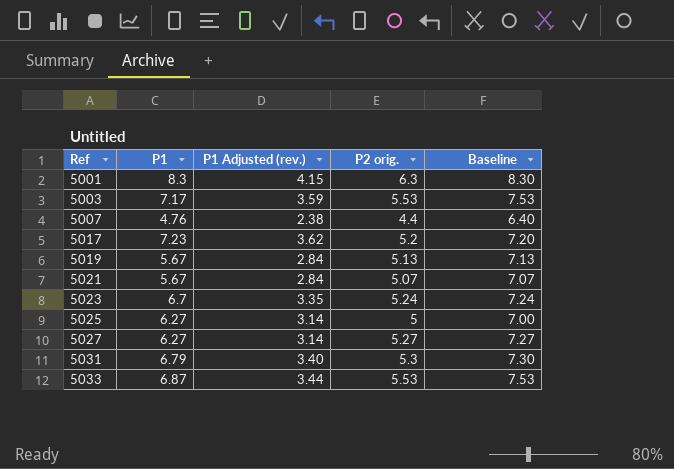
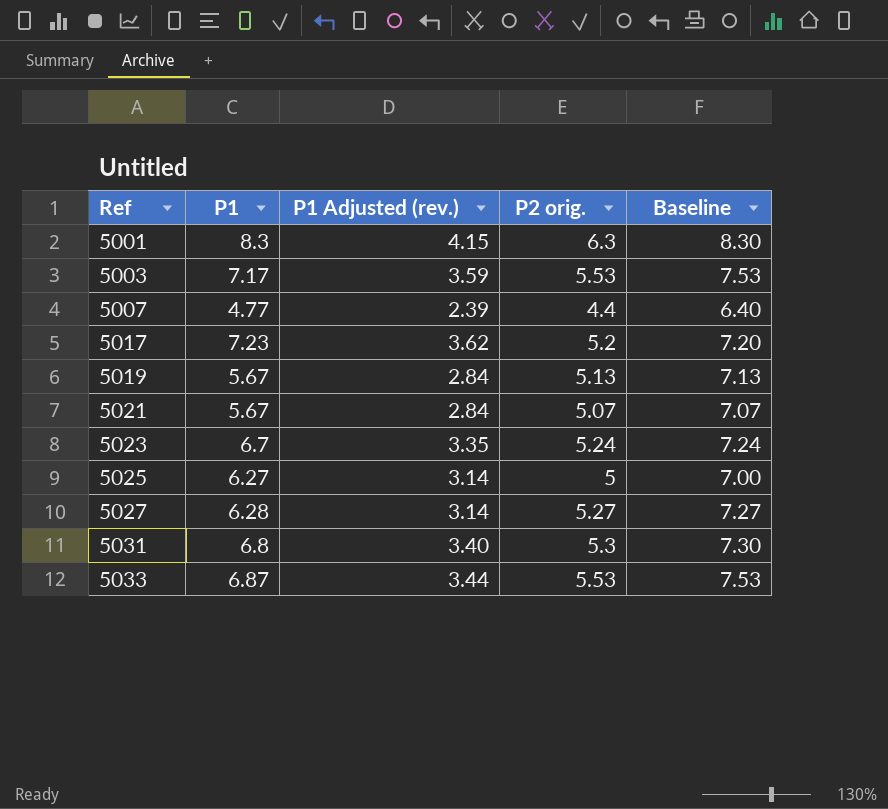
5007 | P1: 4.76 -> 4.77
5007 | P1 Adjusted (rev.): 2.38 -> 2.39
5027 | P1: 6.27 -> 6.28
5031 | P1: 6.79 -> 6.8

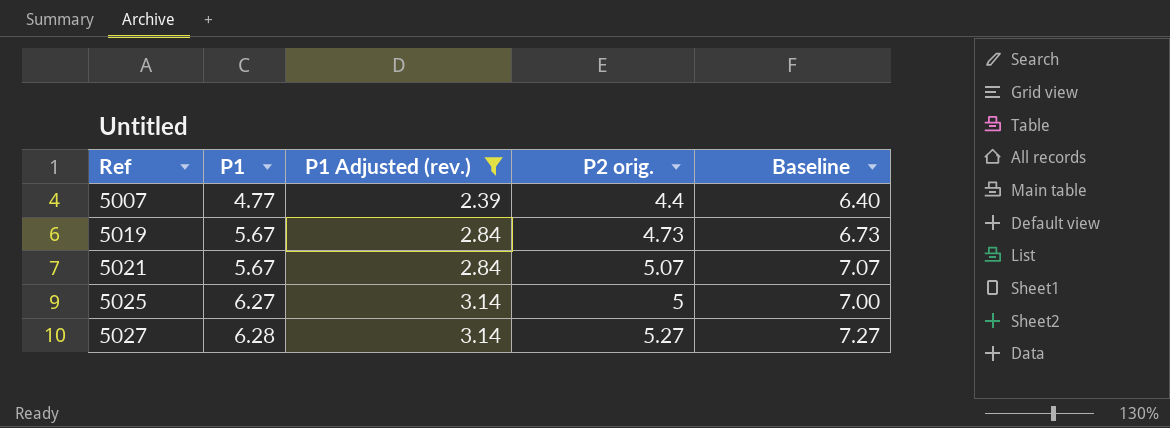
filter: none -> P1 Adjusted (rev.) <= 3.14
5019 | P2 orig.: 5.13 -> 4.73
5019 | Baseline: 7.13 -> 6.73

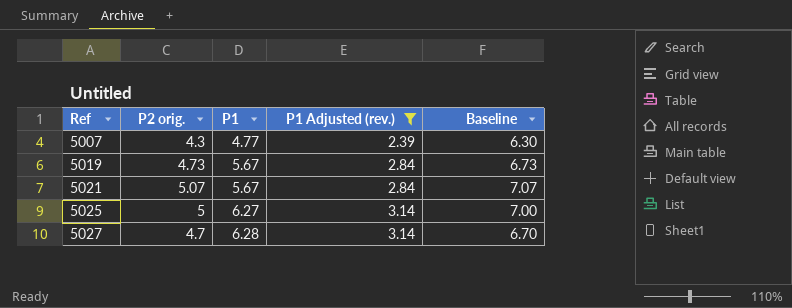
column P2 orig. | position: 4 -> 2
5007 | P2 orig.: 4.4 -> 4.3
5007 | Baseline: 6.40 -> 6.30
5027 | P2 orig.: 5.27 -> 4.7
5027 | Baseline: 7.27 -> 6.70

